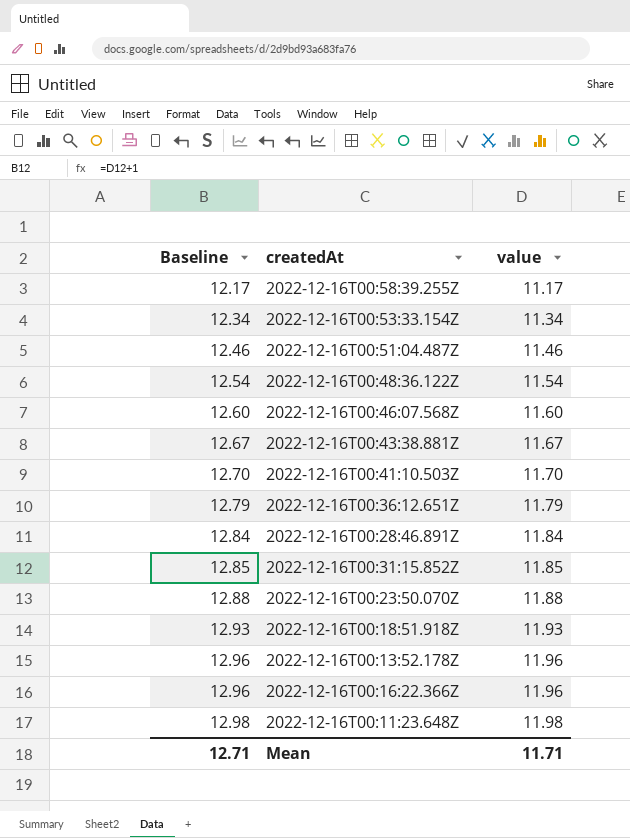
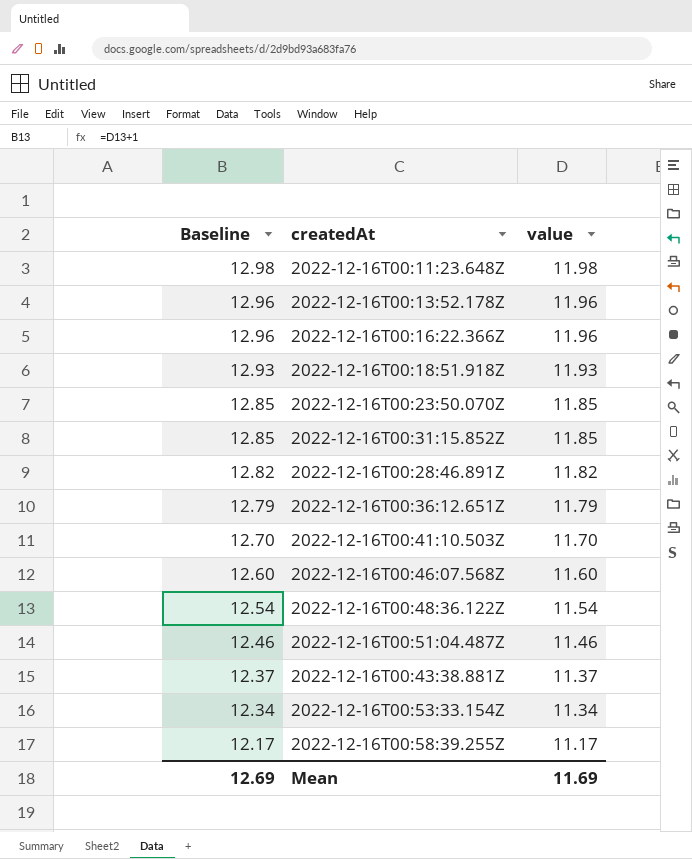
row order: Baseline ascending -> Baseline descending
2022-12-16T00:23:50.070Z | Baseline: 12.88 -> 12.85
2022-12-16T00:23:50.070Z | value: 11.88 -> 11.85
2022-12-16T00:28:46.891Z | Baseline: 12.84 -> 12.82
2022-12-16T00:28:46.891Z | value: 11.84 -> 11.82
2022-12-16T00:43:38.881Z | Baseline: 12.67 -> 12.37
2022-12-16T00:43:38.881Z | value: 11.67 -> 11.37
Mean | Baseline: 12.71 -> 12.69
Mean | value: 11.71 -> 11.69

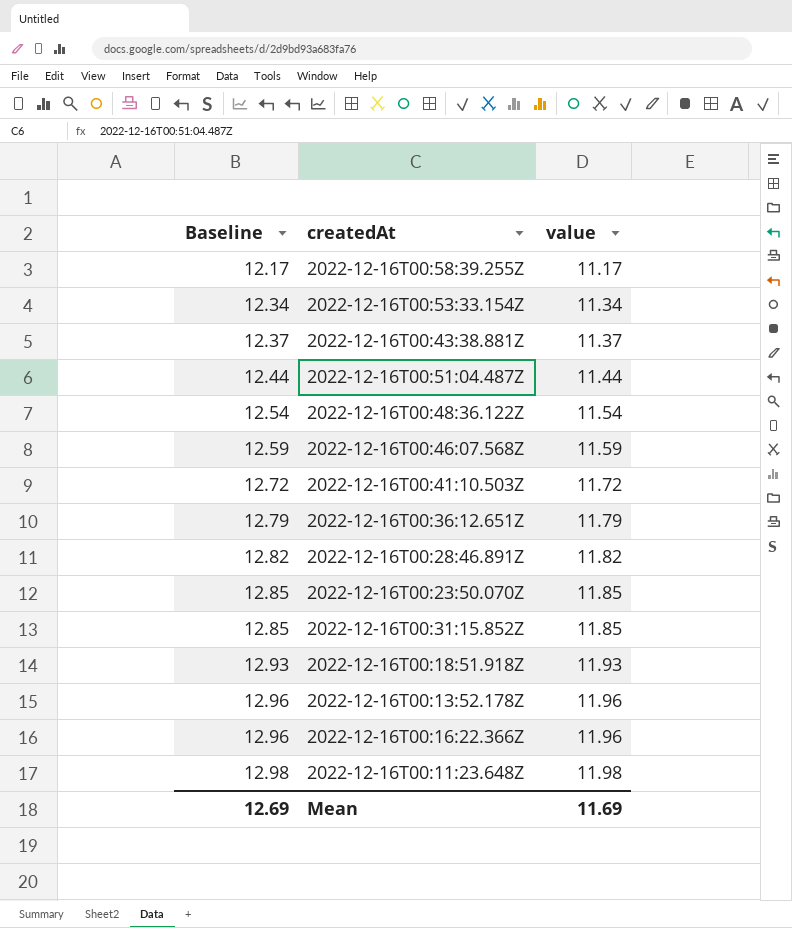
row order: Baseline descending -> Baseline ascending
2022-12-16T00:51:04.487Z | Baseline: 12.46 -> 12.44
2022-12-16T00:51:04.487Z | value: 11.46 -> 11.44
2022-12-16T00:46:07.568Z | Baseline: 12.60 -> 12.59
2022-12-16T00:46:07.568Z | value: 11.60 -> 11.59
2022-12-16T00:41:10.503Z | Baseline: 12.70 -> 12.72
2022-12-16T00:41:10.503Z | value: 11.70 -> 11.72

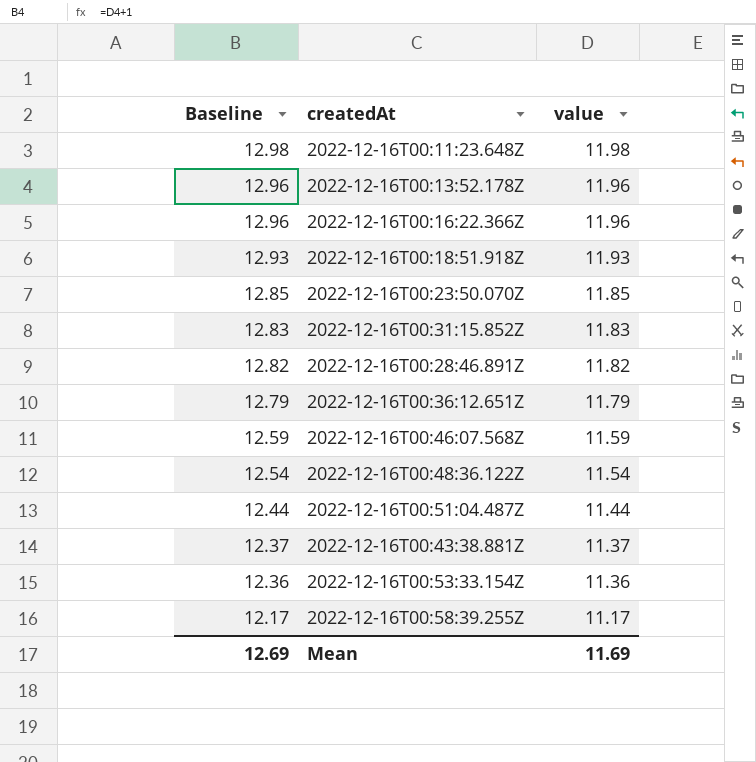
row order: Baseline ascending -> Baseline descending
row 2022-12-16T00:41:10.503Z: 12.72 | 11.72 -> none
2022-12-16T00:31:15.852Z | Baseline: 12.85 -> 12.83
2022-12-16T00:31:15.852Z | value: 11.85 -> 11.83
2022-12-16T00:53:33.154Z | Baseline: 12.34 -> 12.36
2022-12-16T00:53:33.154Z | value: 11.34 -> 11.36

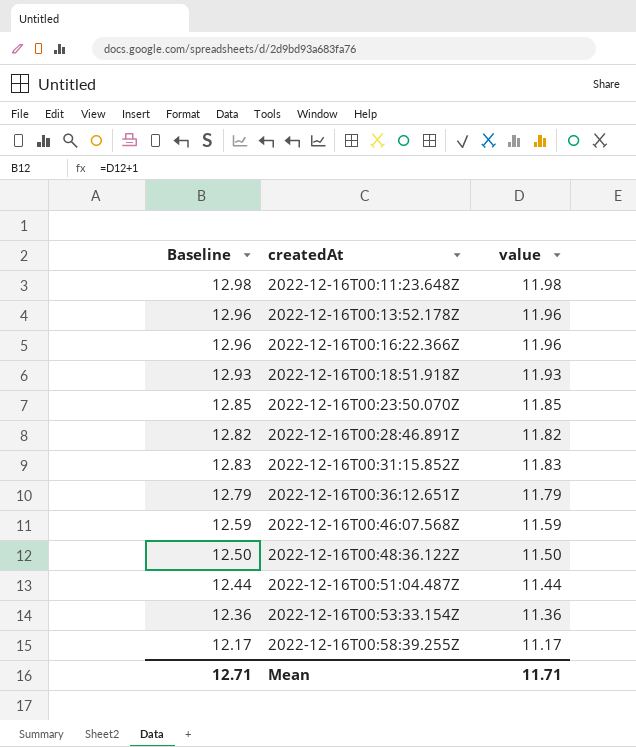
row order: Baseline descending -> createdAt ascending
row 2022-12-16T00:43:38.881Z: 12.37 | 11.37 -> none
2022-12-16T00:48:36.122Z | Baseline: 12.54 -> 12.50
2022-12-16T00:48:36.122Z | value: 11.54 -> 11.50
Mean | Baseline: 12.69 -> 12.71
Mean | value: 11.69 -> 11.71

